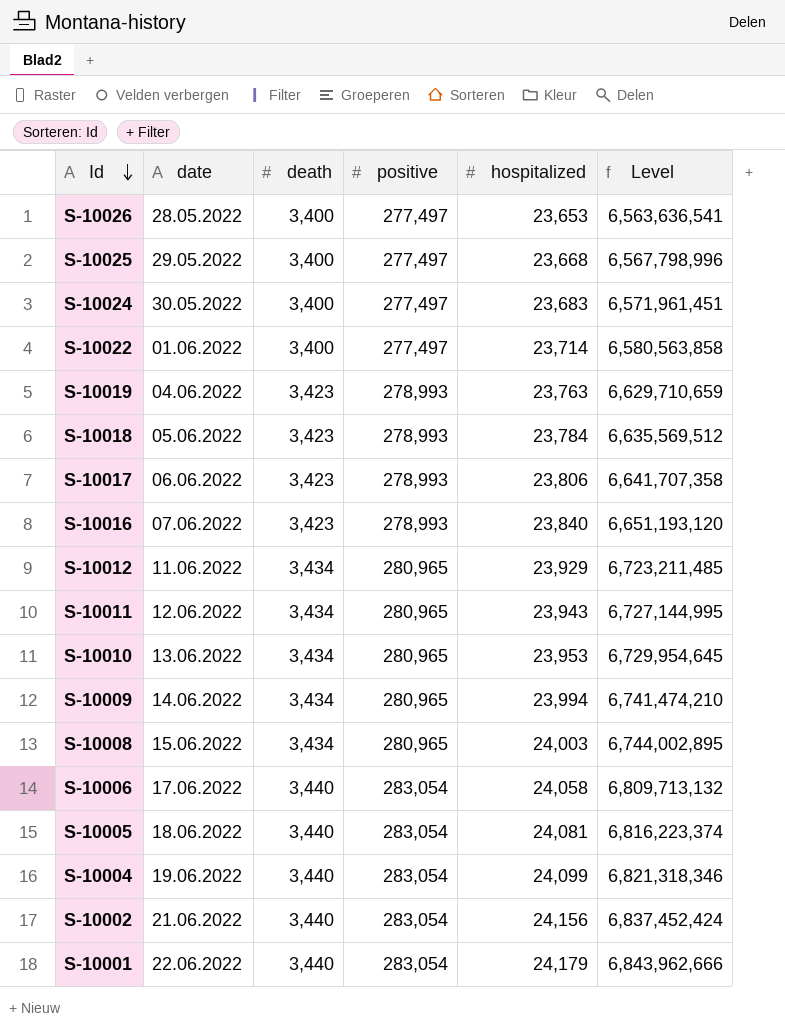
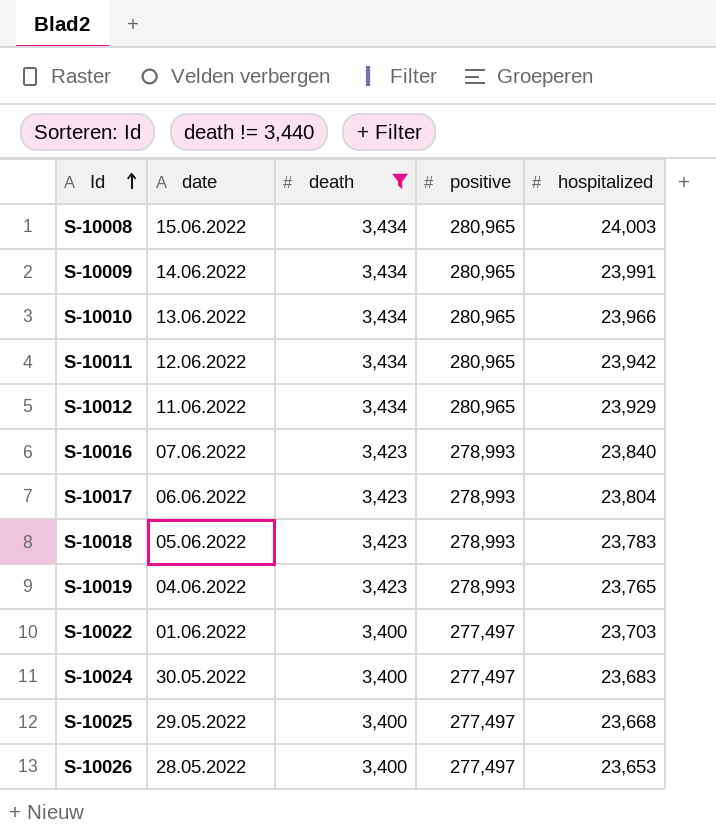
filter: none -> death != 3,440
row order: Id descending -> Id ascending
column Level | formula: [positive] * [hospitalized] -> none
S-10009 | hospitalized: 23,994 -> 23,991
S-10010 | hospitalized: 23,953 -> 23,966
S-10011 | hospitalized: 23,943 -> 23,942
S-10017 | hospitalized: 23,806 -> 23,804
S-10018 | hospitalized: 23,784 -> 23,783
S-10019 | hospitalized: 23,763 -> 23,765
S-10022 | hospitalized: 23,714 -> 23,703

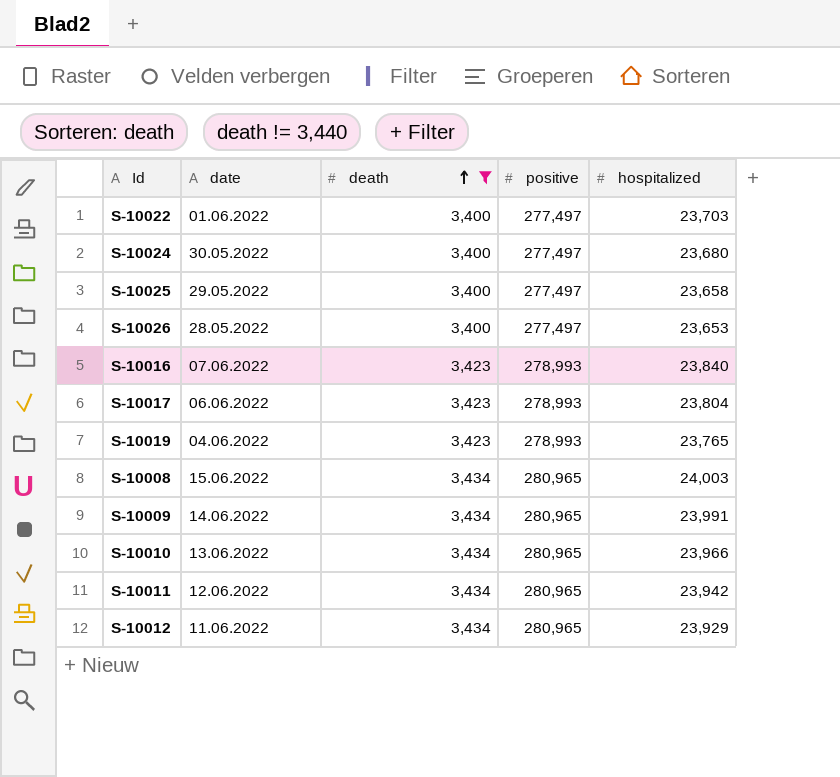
row order: Id ascending -> death ascending
row S-10018: 05.06.2022 | 3,423 | 278,993 | 23,783 -> none
S-10024 | hospitalized: 23,683 -> 23,680
S-10025 | hospitalized: 23,668 -> 23,658

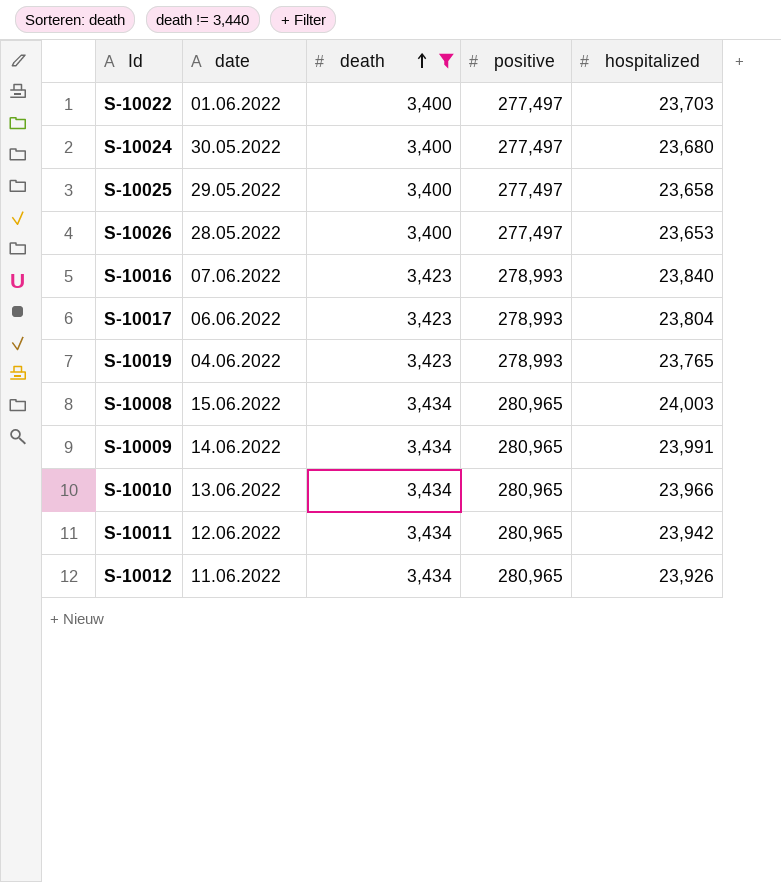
S-10012 | hospitalized: 23,929 -> 23,926

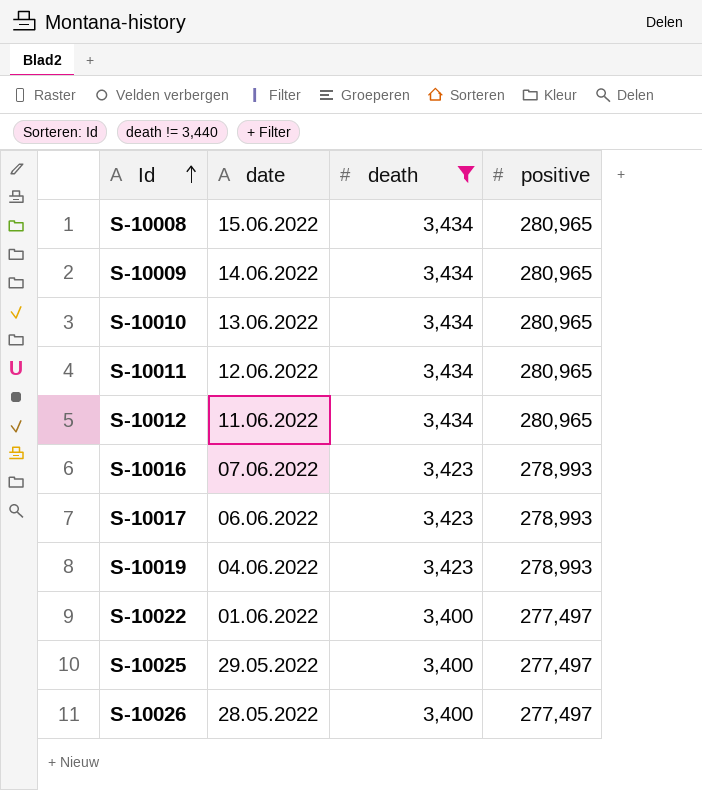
row order: death ascending -> Id ascending
column hospitalized | position: 5 -> none
row S-10024: 30.05.2022 | 3,400 | 277,497 | 23,680 -> none

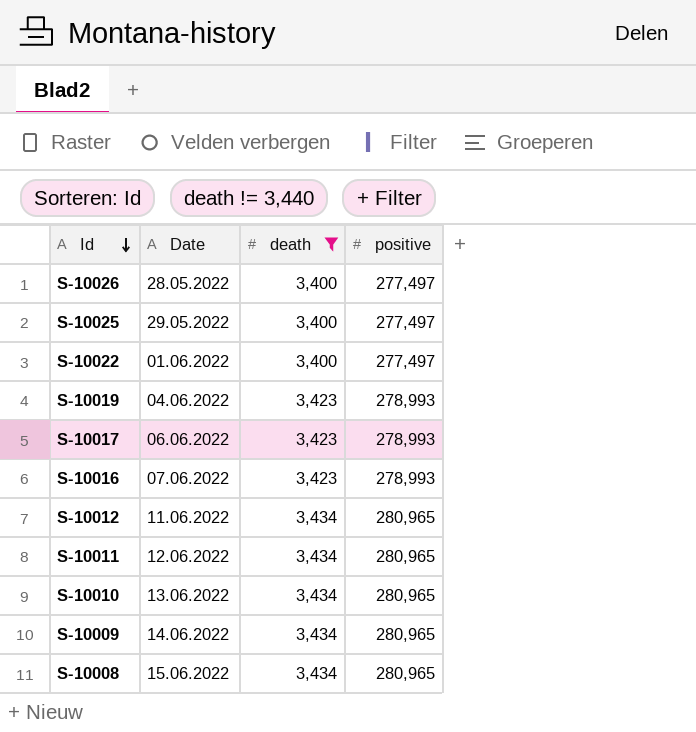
row order: Id ascending -> Id descending
column name: date -> Date

